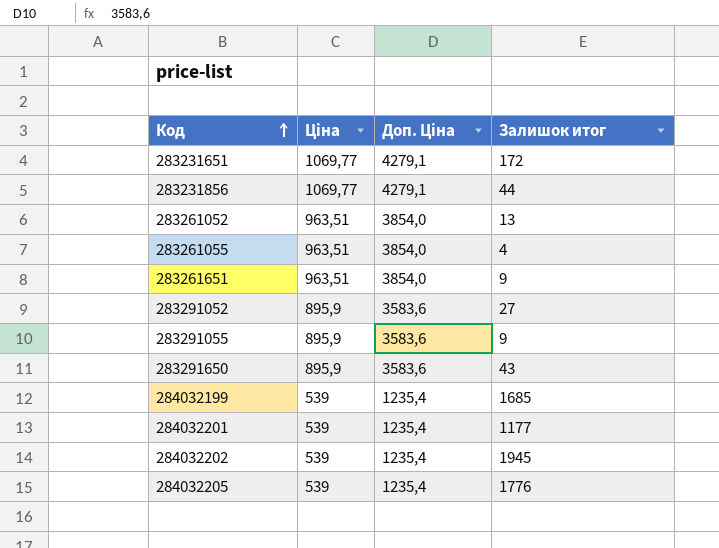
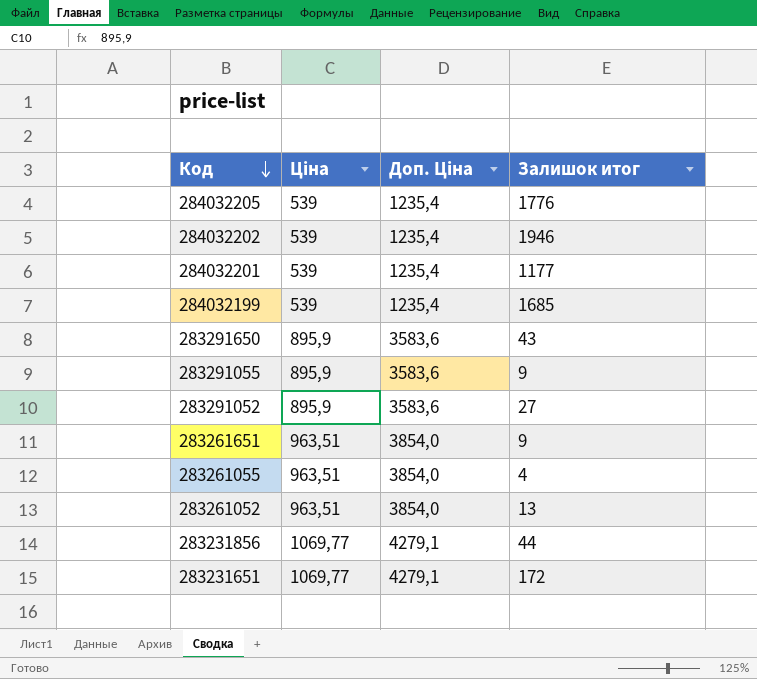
row order: Код ascending -> Код descending
284032202 | Залишок итог: 1945 -> 1946

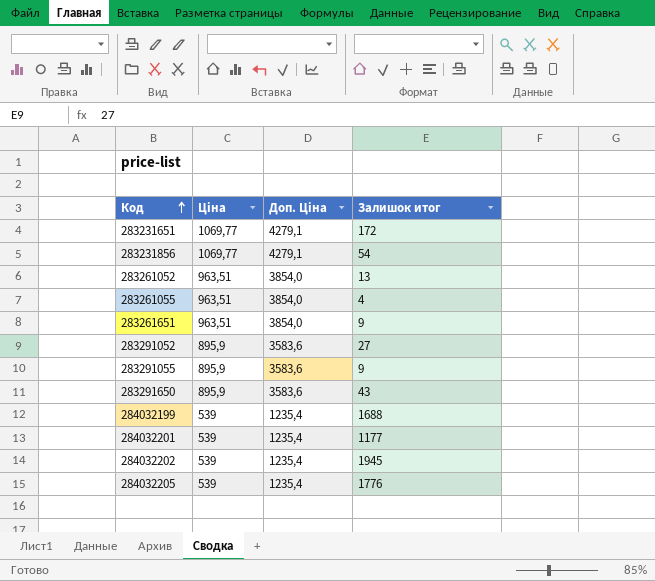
row order: Код descending -> Код ascending
283231856 | Залишок итог: 44 -> 54
284032199 | Залишок итог: 1685 -> 1688
284032202 | Залишок итог: 1946 -> 1945

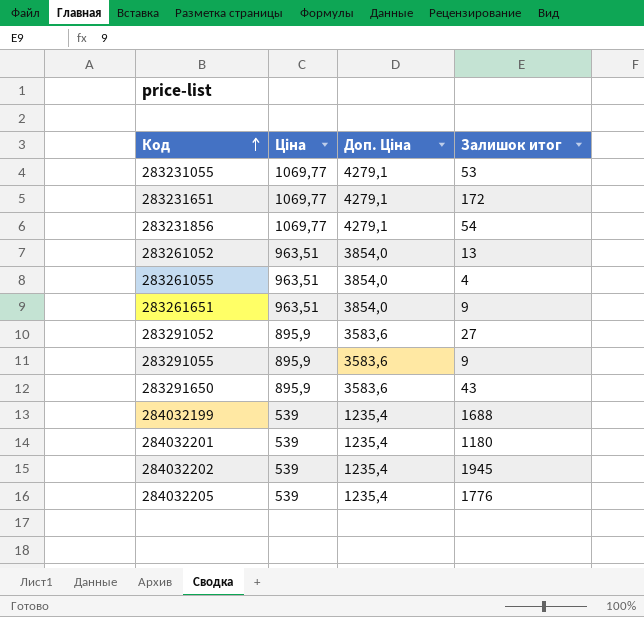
row 283231055: none -> 1069,77 | 4279,1 | 53
284032201 | Залишок итог: 1177 -> 1180

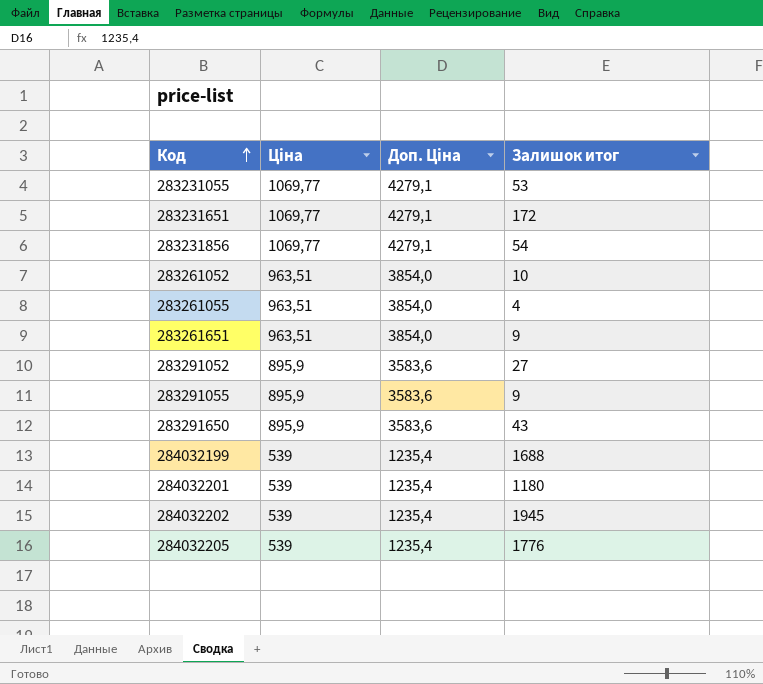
283261052 | Залишок итог: 13 -> 10

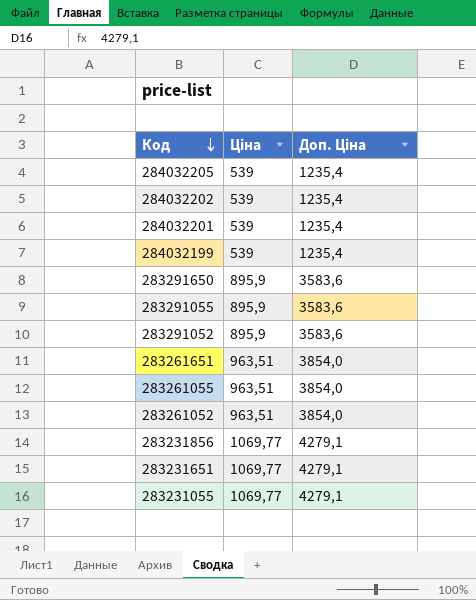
row order: Код ascending -> Код descending
column Залишок итог | position: 4 -> none

